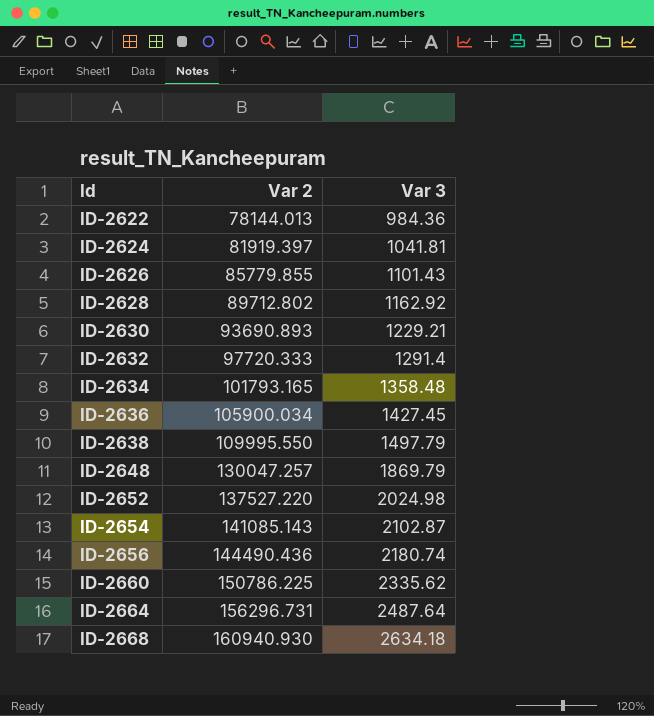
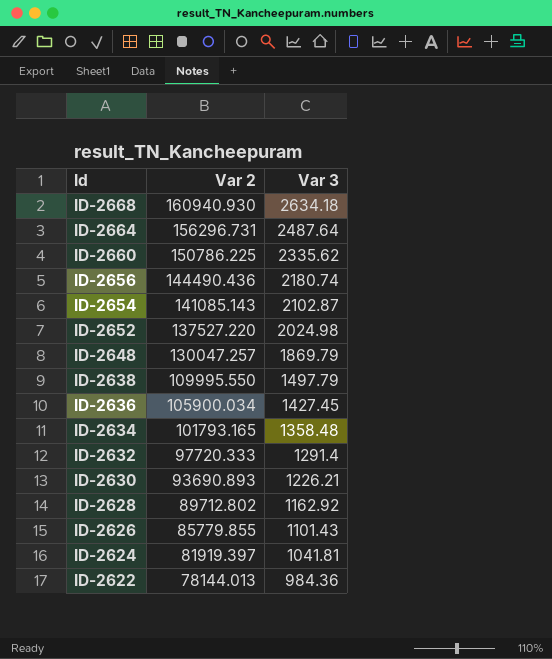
row order: Id ascending -> Id descending
ID-2630 | Var 3: 1229.21 -> 1226.21

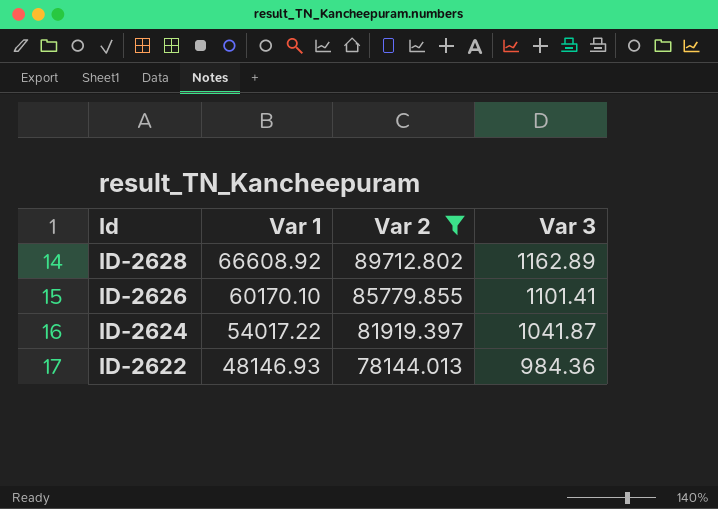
filter: none -> Var 2 <= 89712.802
column Var 1 | position: none -> 2
ID-2628 | Var 3: 1162.92 -> 1162.89
ID-2626 | Var 3: 1101.43 -> 1101.41
ID-2624 | Var 3: 1041.81 -> 1041.87

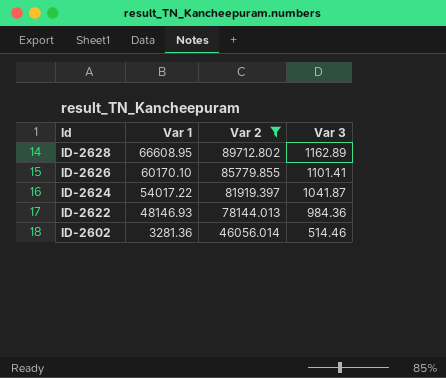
ID-2628 | Var 1: 66608.92 -> 66608.95
row ID-2602: none -> 3281.36 | 46056.014 | 514.46

